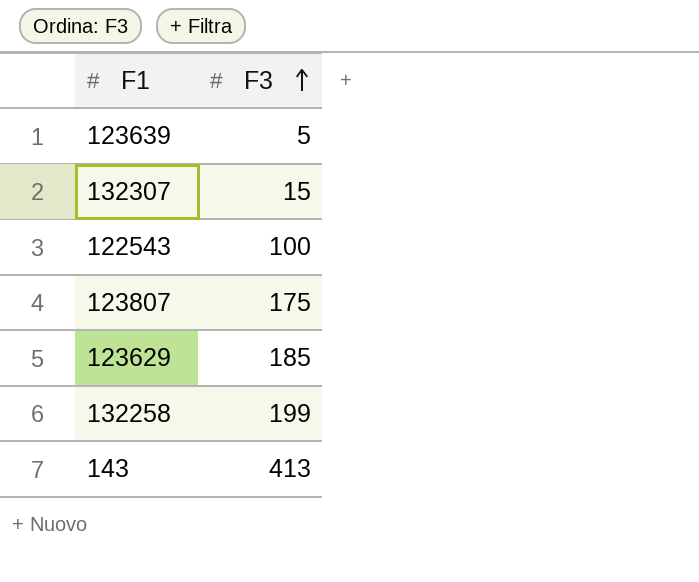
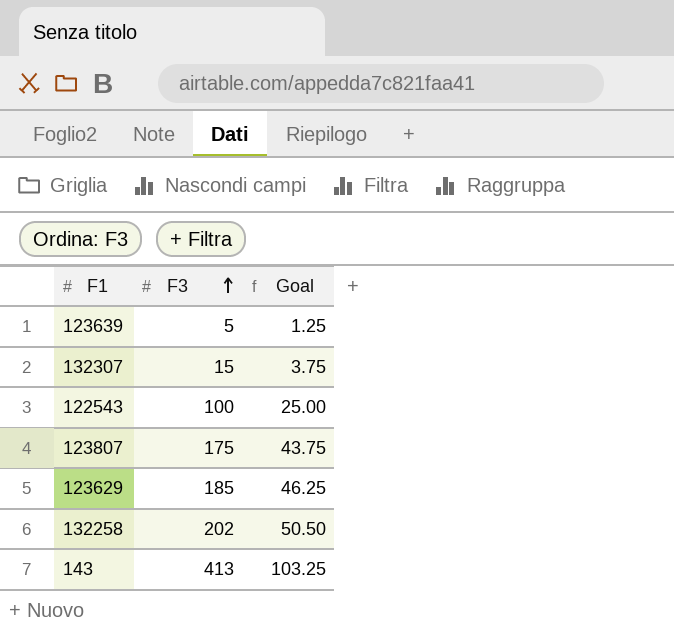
column Goal | formula: none -> [F3] * 0.25
132258 | F3: 199 -> 202

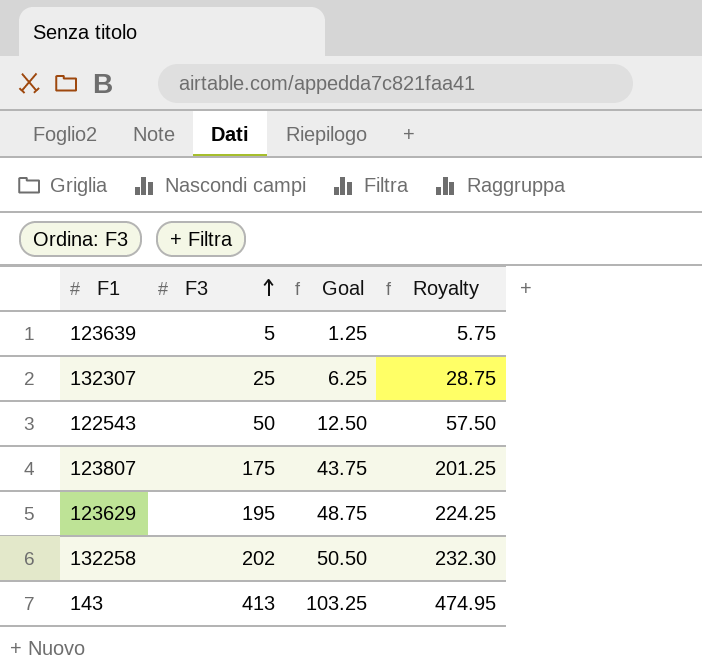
column Royalty | formula: none -> [F3] * 1.15
132307 | F3: 15 -> 25
132307 | Goal: 3.75 -> 6.25
122543 | F3: 100 -> 50
122543 | Goal: 25.00 -> 12.50
123629 | F3: 185 -> 195
123629 | Goal: 46.25 -> 48.75

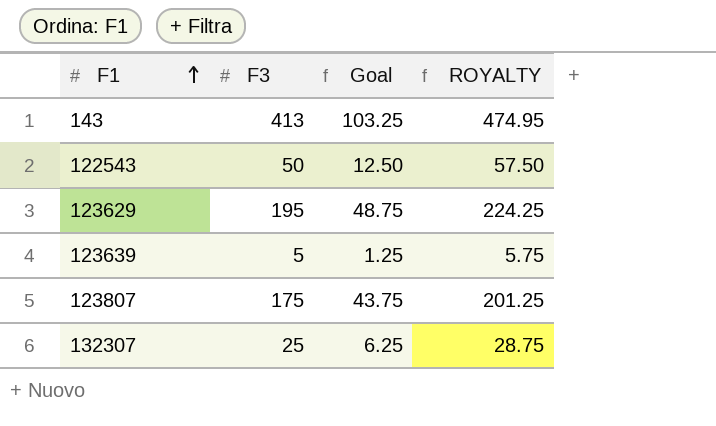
row order: F3 ascending -> F1 ascending
column name: Royalty -> ROYALTY
row 132258: 202 | 50.50 | 232.30 -> none

